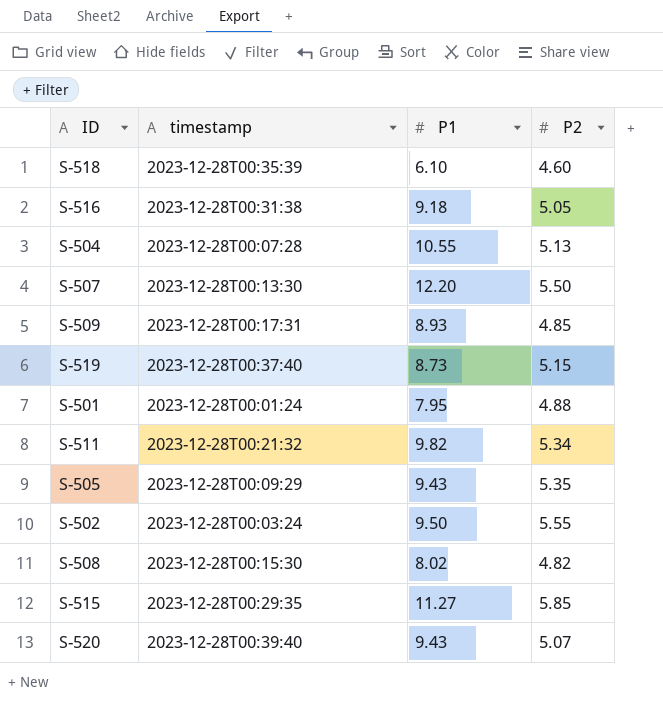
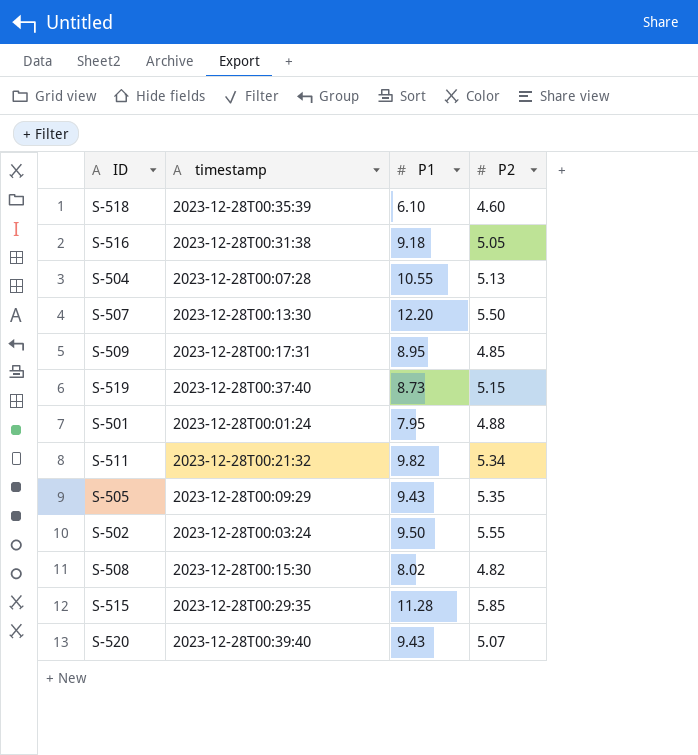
S-509 | P1: 8.93 -> 8.95
S-515 | P1: 11.27 -> 11.28

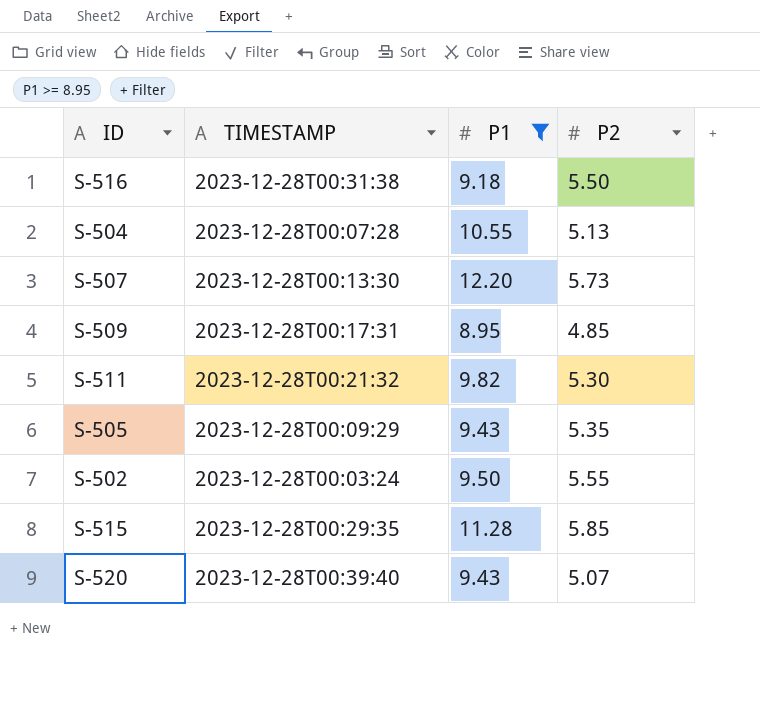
filter: none -> P1 >= 8.95
column name: timestamp -> TIMESTAMP
S-516 | P2: 5.05 -> 5.50
S-507 | P2: 5.50 -> 5.73
S-511 | P2: 5.34 -> 5.30

